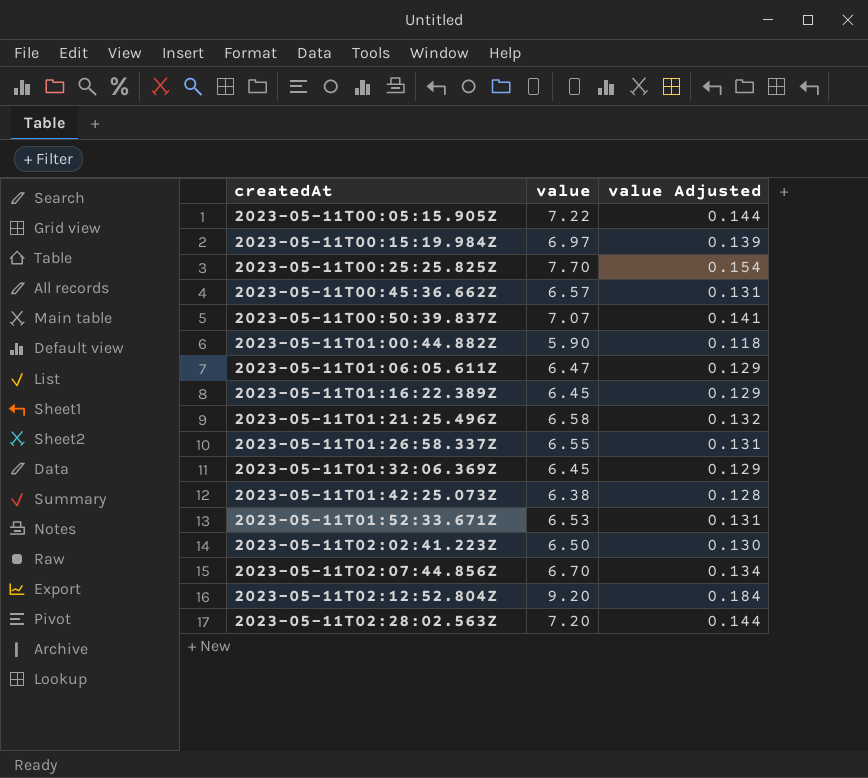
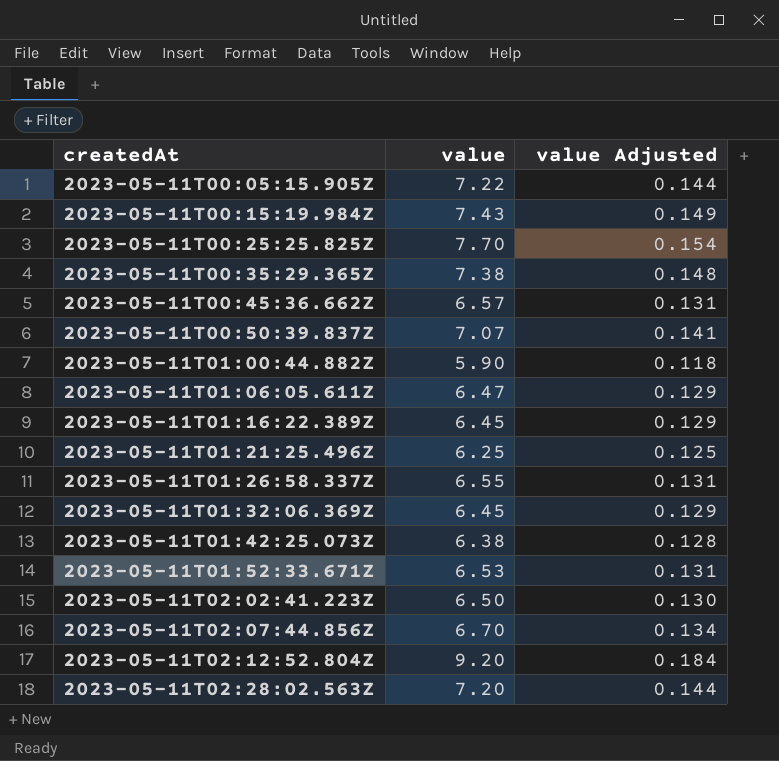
2023-05-11T00:15:19.984Z | value: 6.97 -> 7.43
2023-05-11T00:15:19.984Z | value Adjusted: 0.139 -> 0.149
row 2023-05-11T00:35:29.365Z: none -> 7.38 | 0.148
2023-05-11T01:21:25.496Z | value: 6.58 -> 6.25
2023-05-11T01:21:25.496Z | value Adjusted: 0.132 -> 0.125

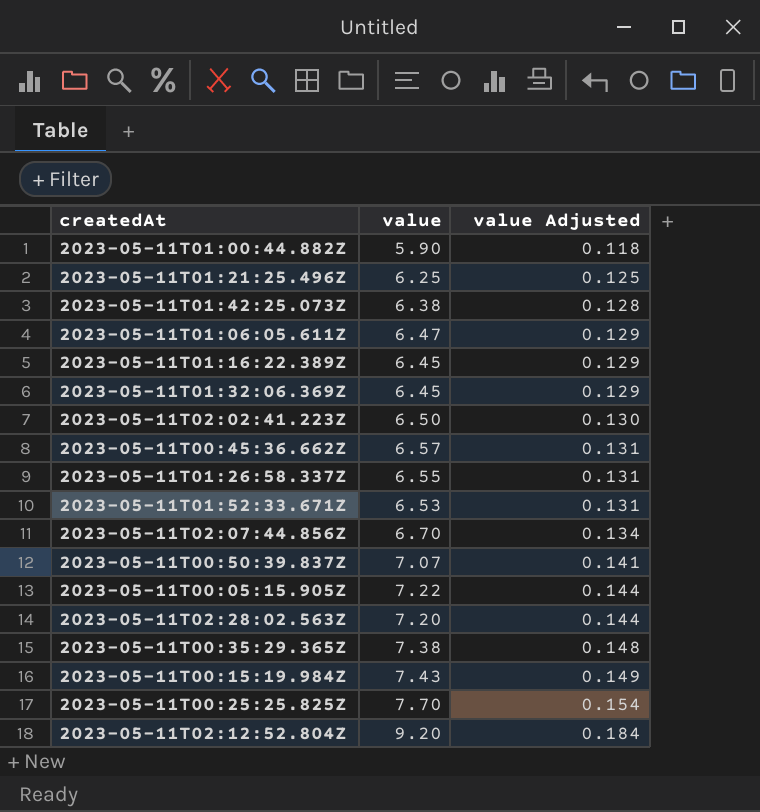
row order: createdAt ascending -> value Adjusted ascending

